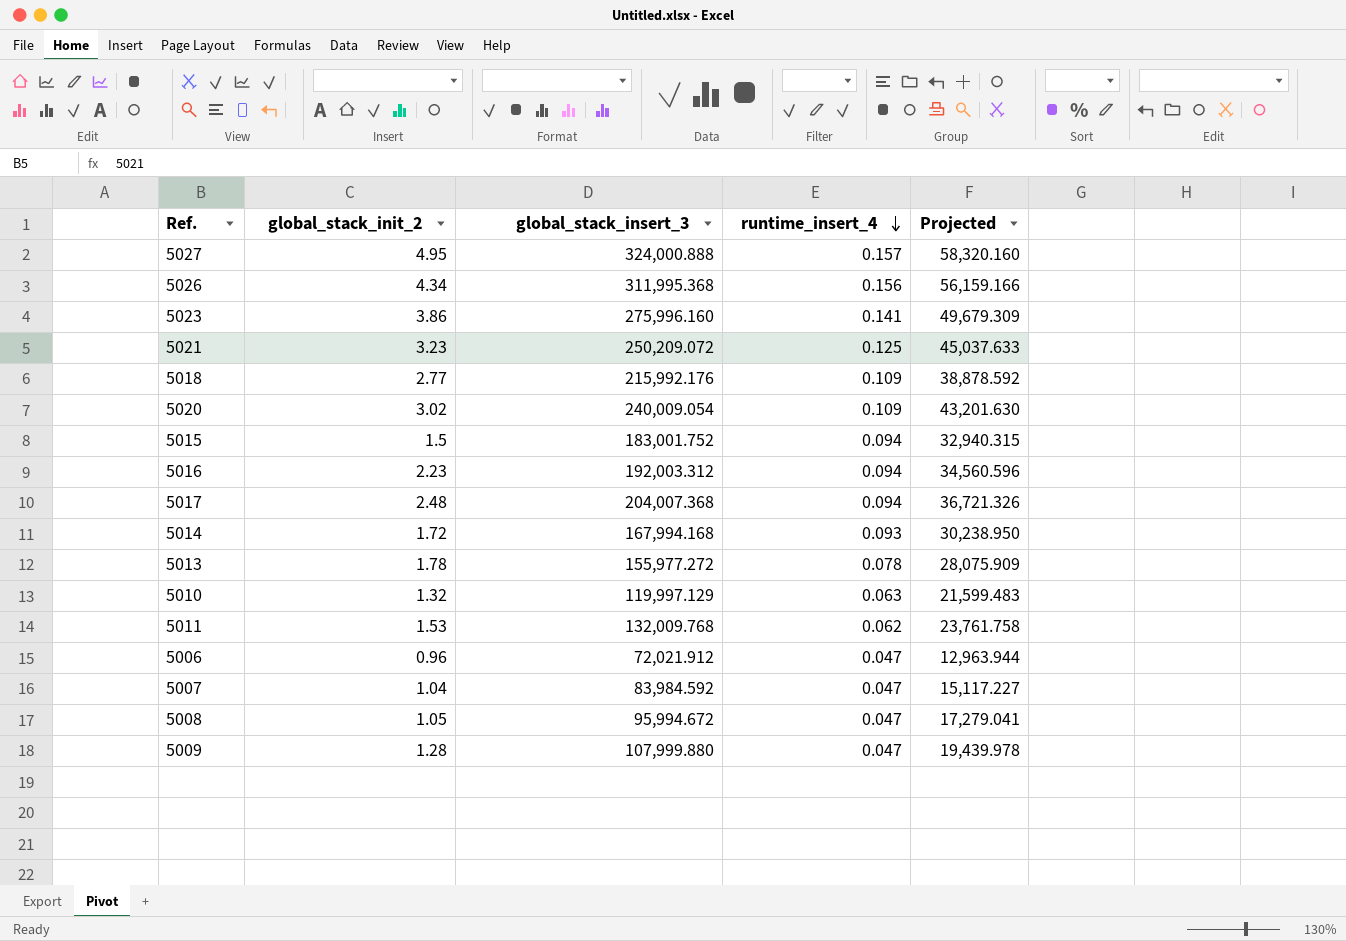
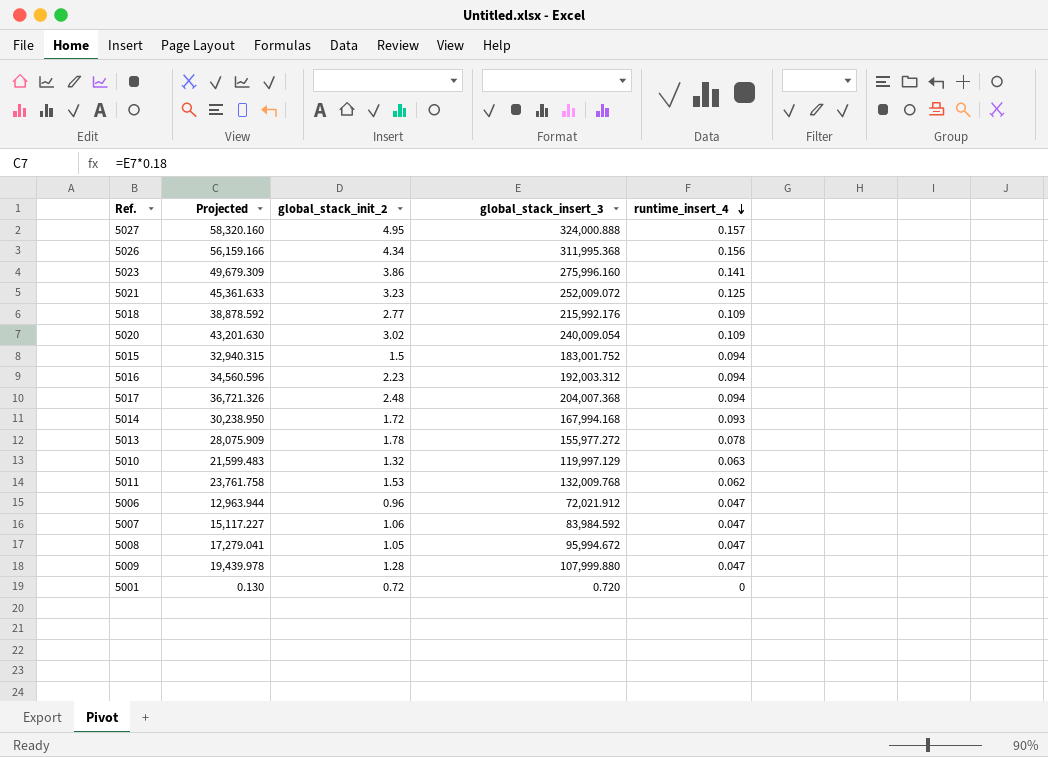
column Projected | position: 5 -> 2
5021 | Projected: 45,037.633 -> 45,361.633
5021 | global_stack_insert_3: 250,209.072 -> 252,009.072
5007 | global_stack_init_2: 1.04 -> 1.06
row 5001: none -> 0.130 | 0.72 | 0.720 | 0

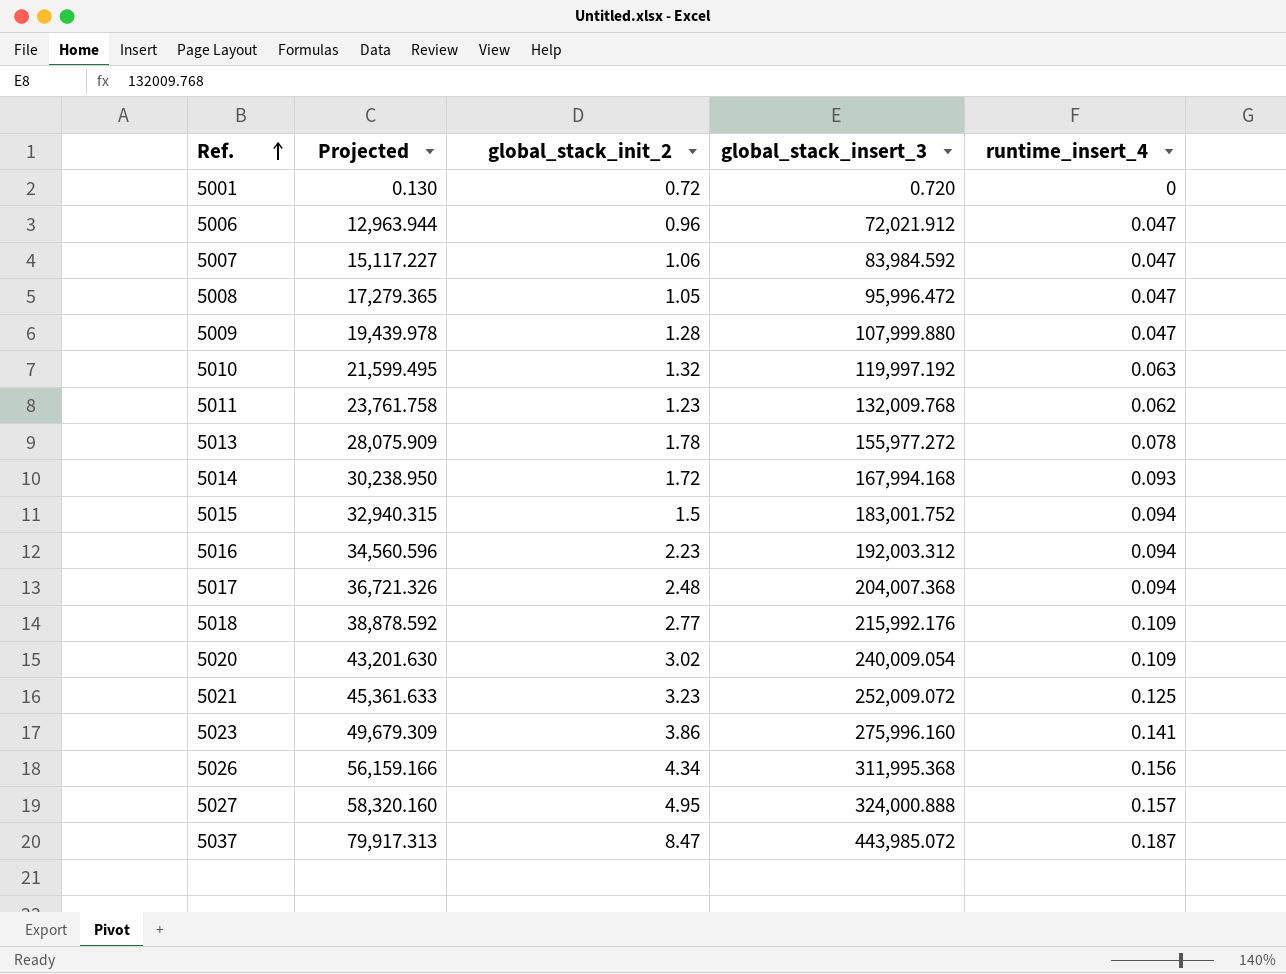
row order: runtime_insert_4 descending -> Ref. ascending
5008 | Projected: 17,279.041 -> 17,279.365
5008 | global_stack_insert_3: 95,994.672 -> 95,996.472
5010 | Projected: 21,599.483 -> 21,599.495
5010 | global_stack_insert_3: 119,997.129 -> 119,997.192
5011 | global_stack_init_2: 1.53 -> 1.23
row 5037: none -> 79,917.313 | 8.47 | 443,985.072 | 0.187

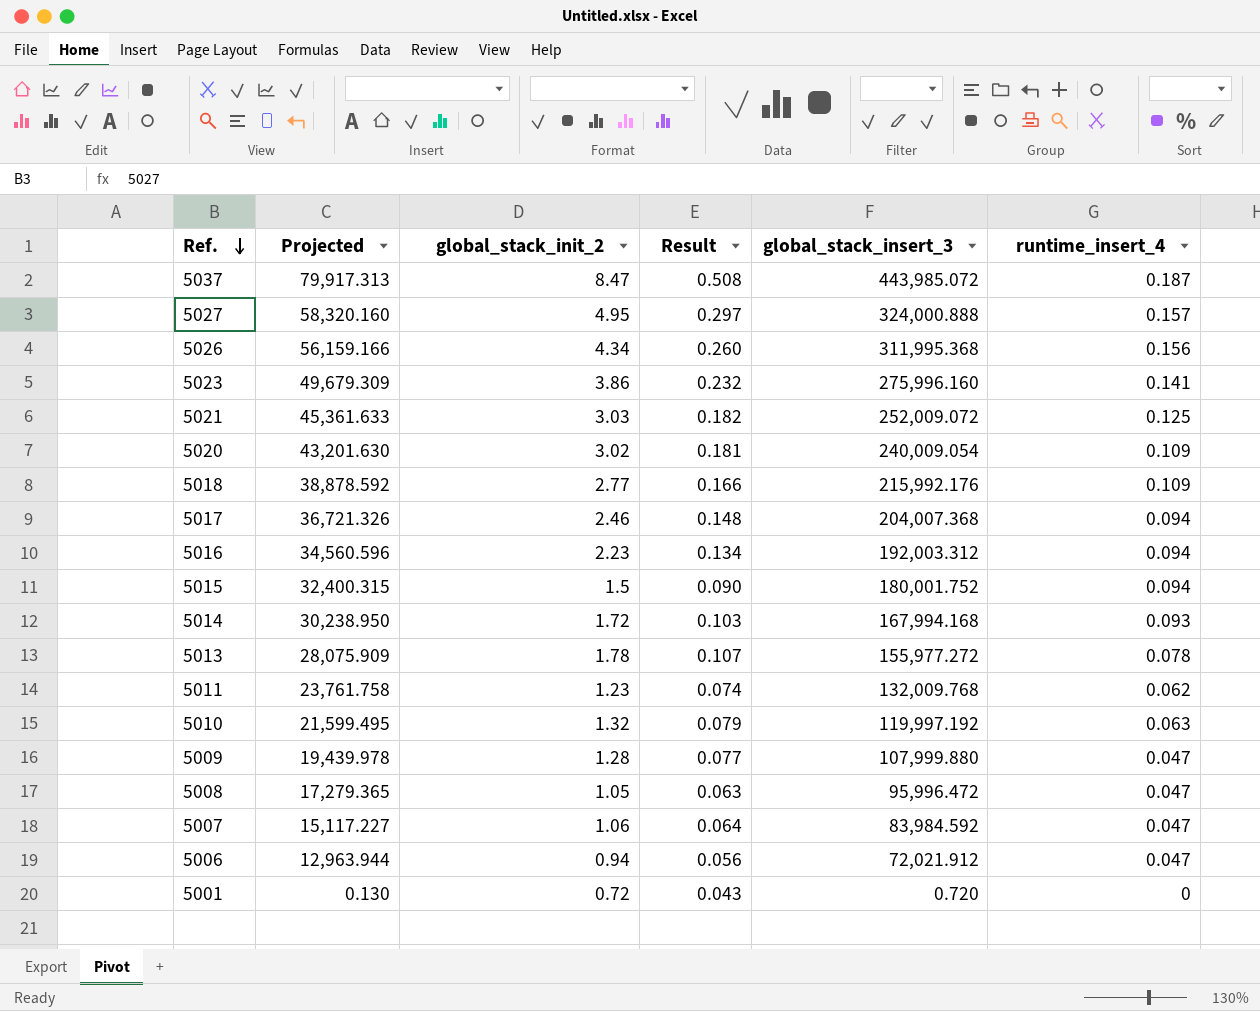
row order: Ref. ascending -> Ref. descending
column Result | formula: none -> [global_stack_init_2] * 0.06
5021 | global_stack_init_2: 3.23 -> 3.03
5017 | global_stack_init_2: 2.48 -> 2.46
5015 | Projected: 32,940.315 -> 32,400.315
5015 | global_stack_insert_3: 183,001.752 -> 180,001.752
5006 | global_stack_init_2: 0.96 -> 0.94

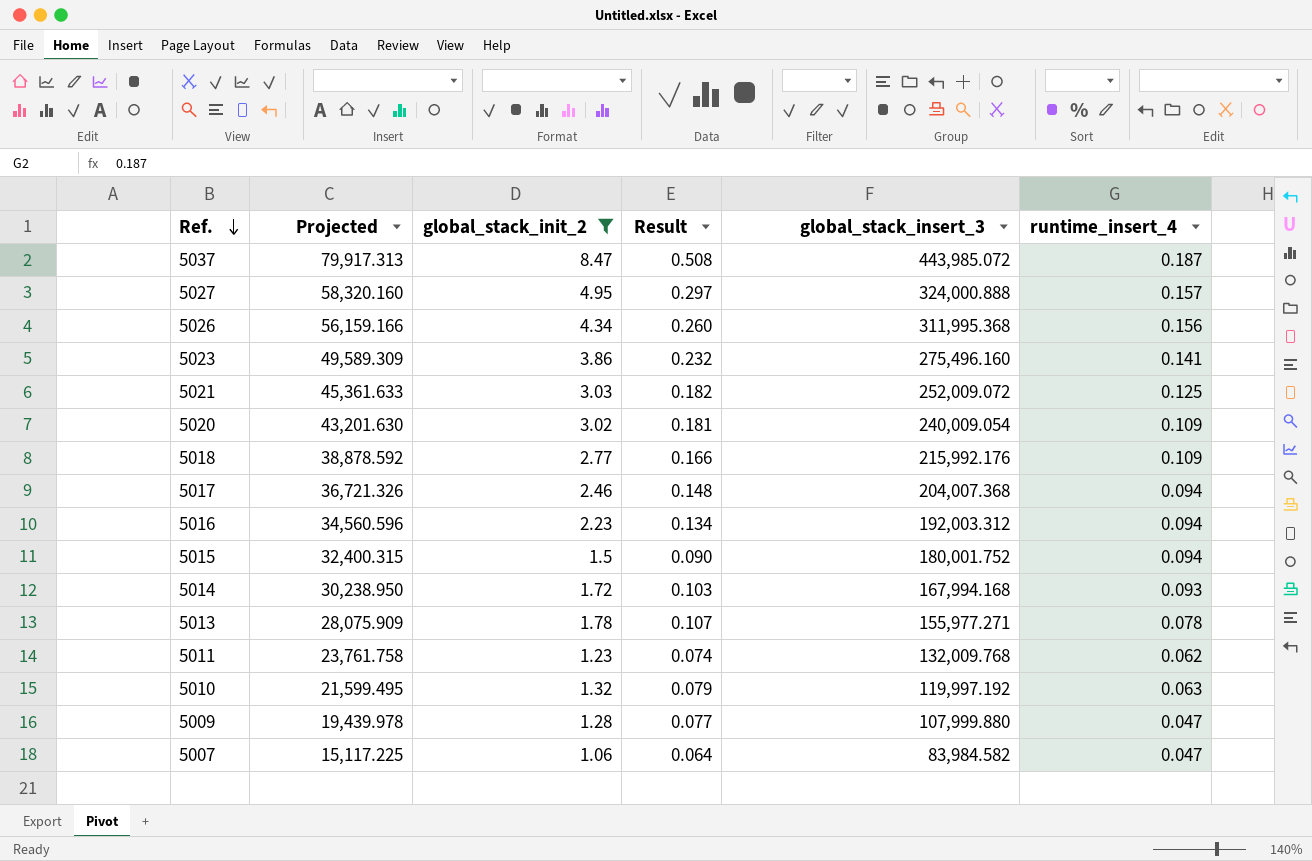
filter: none -> global_stack_init_2 >= 1.06
5023 | Projected: 49,679.309 -> 49,589.309
5023 | global_stack_insert_3: 275,996.160 -> 275,496.160
5013 | global_stack_insert_3: 155,977.272 -> 155,977.271
5007 | Projected: 15,117.227 -> 15,117.225
5007 | global_stack_insert_3: 83,984.592 -> 83,984.582

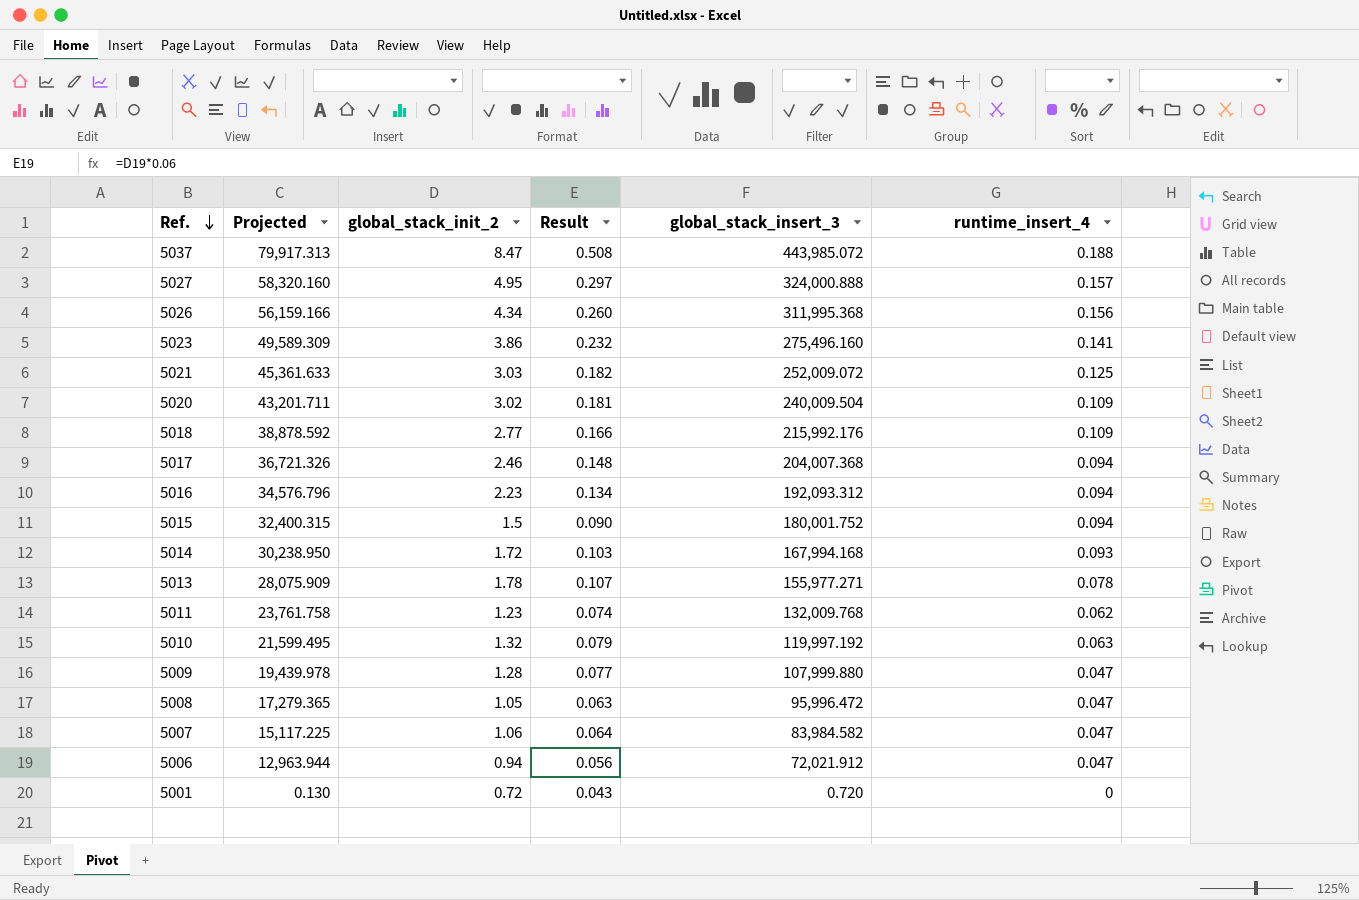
filter: global_stack_init_2 >= 1.06 -> none
5037 | runtime_insert_4: 0.187 -> 0.188
5020 | Projected: 43,201.630 -> 43,201.711
5020 | global_stack_insert_3: 240,009.054 -> 240,009.504
5016 | Projected: 34,560.596 -> 34,576.796
5016 | global_stack_insert_3: 192,003.312 -> 192,093.312

